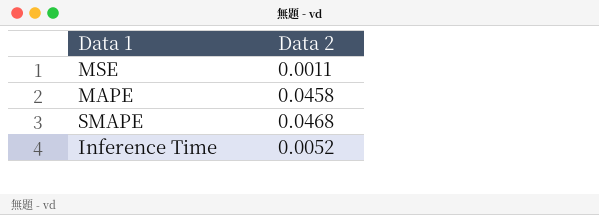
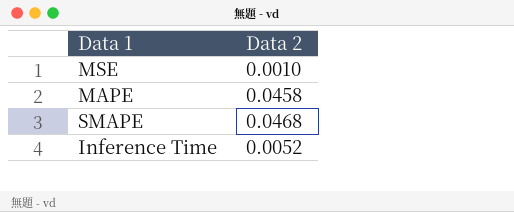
MSE | Data 2: 0.0011 -> 0.0010

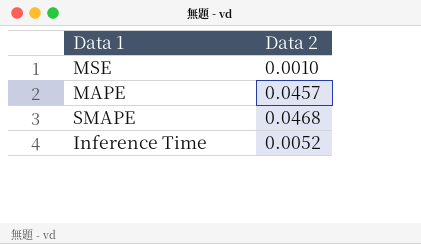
MAPE | Data 2: 0.0458 -> 0.0457

